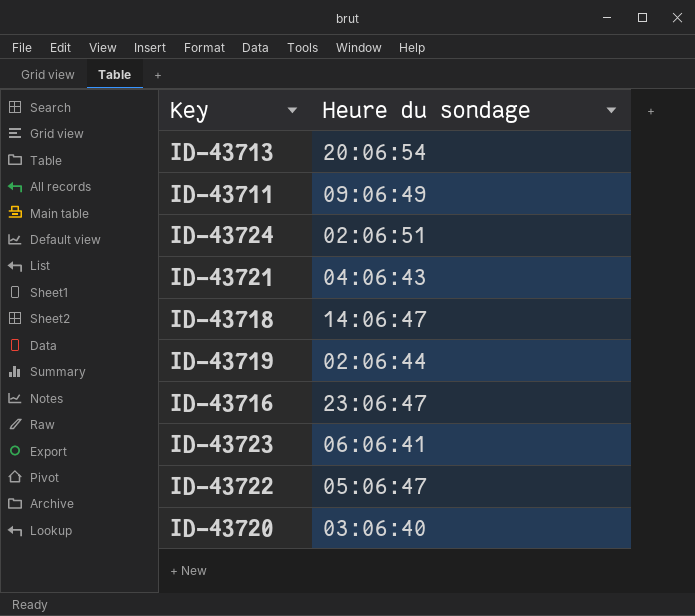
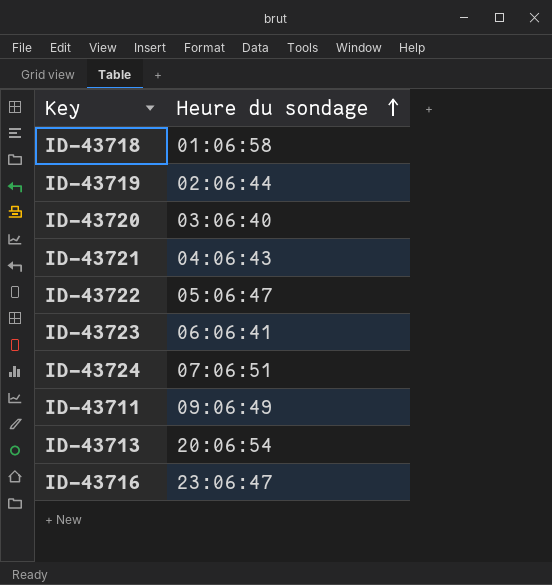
row order: none -> Heure du sondage ascending
ID-43718 | Heure du sondage: 14:06:47 -> 01:06:58
ID-43724 | Heure du sondage: 02:06:51 -> 07:06:51

